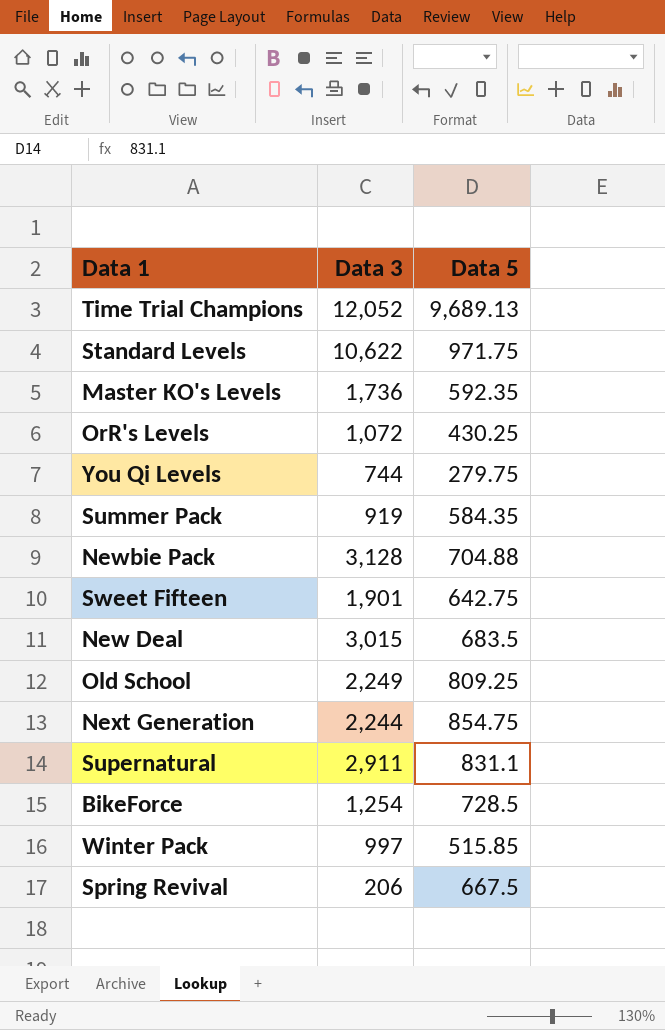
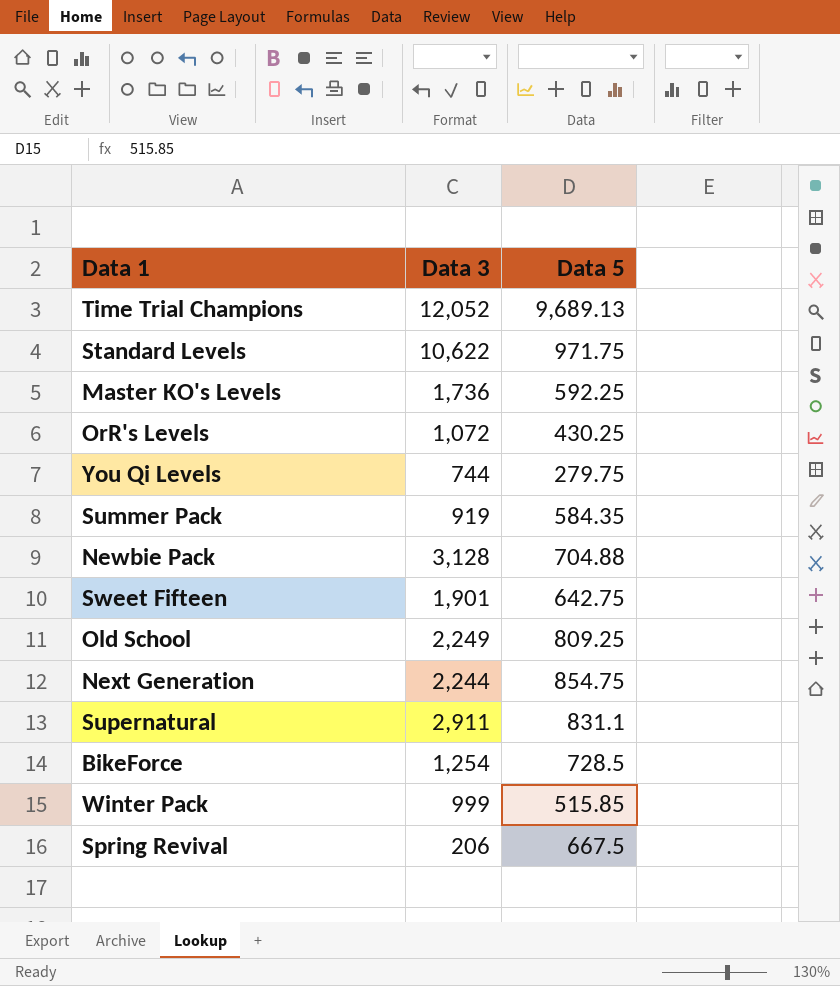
row New Deal: 3,015 | 683.5 -> none
Master KO's Levels | Data 5: 592.35 -> 592.25
Winter Pack | Data 3: 997 -> 999

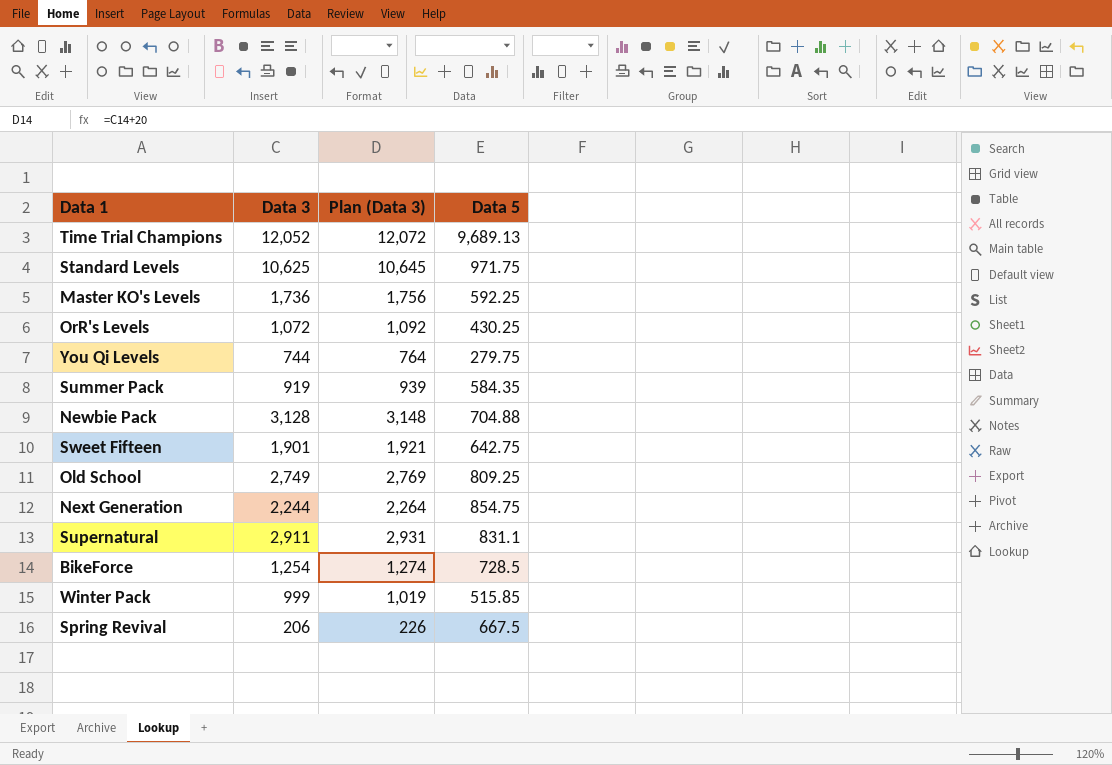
column Plan (Data 3) | formula: none -> [Data 3] + 20
Standard Levels | Data 3: 10,622 -> 10,625
Old School | Data 3: 2,249 -> 2,749

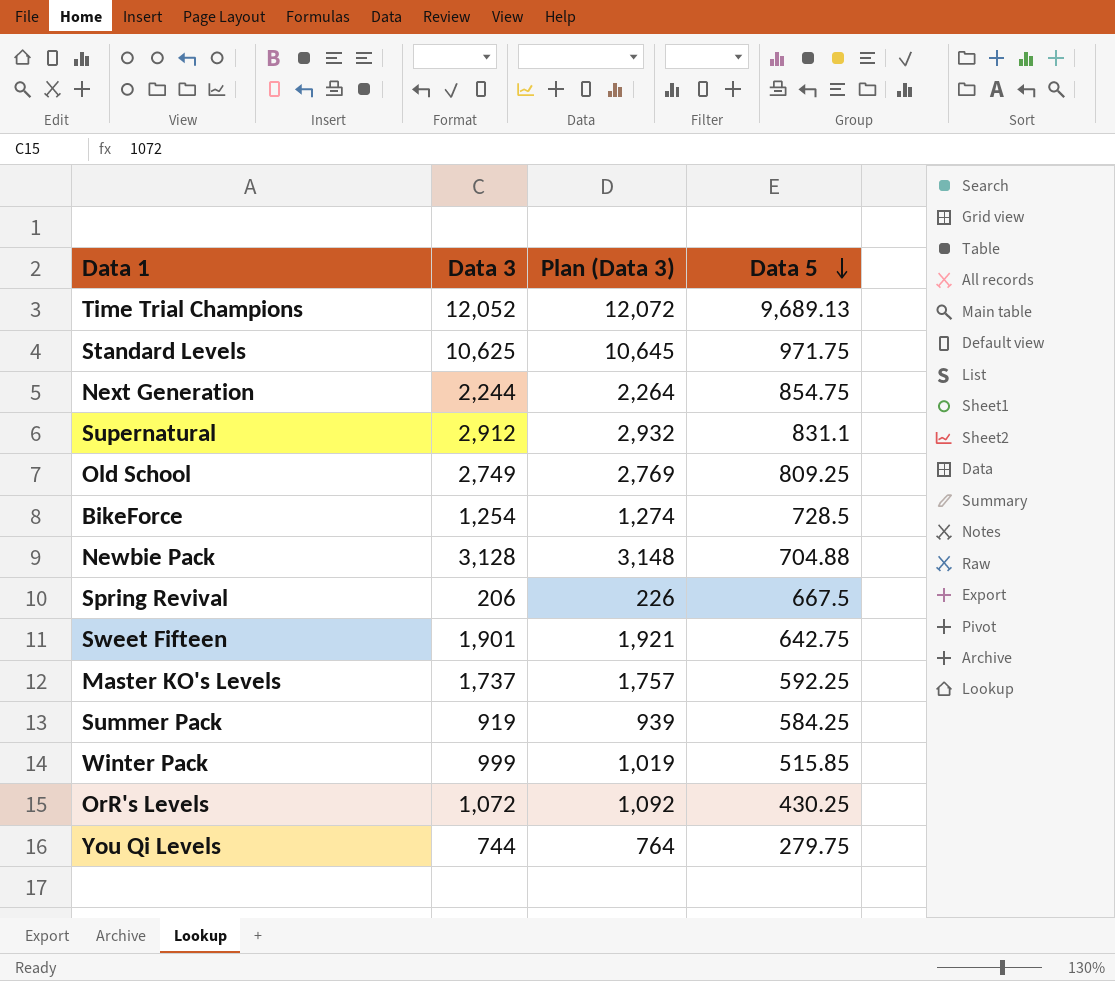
row order: none -> Data 5 descending
Supernatural | Data 3: 2,911 -> 2,912
Supernatural | Plan (Data 3): 2,931 -> 2,932
Master KO's Levels | Data 3: 1,736 -> 1,737
Master KO's Levels | Plan (Data 3): 1,756 -> 1,757
Summer Pack | Data 5: 584.35 -> 584.25

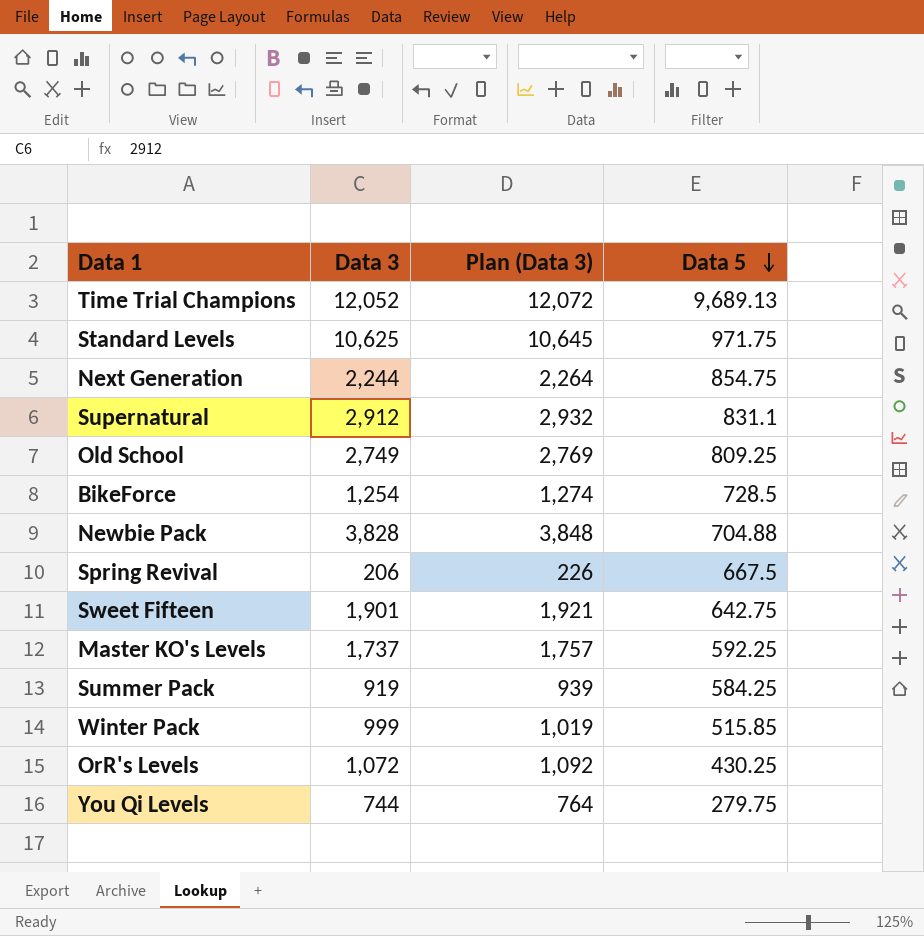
Newbie Pack | Data 3: 3,128 -> 3,828
Newbie Pack | Plan (Data 3): 3,148 -> 3,848

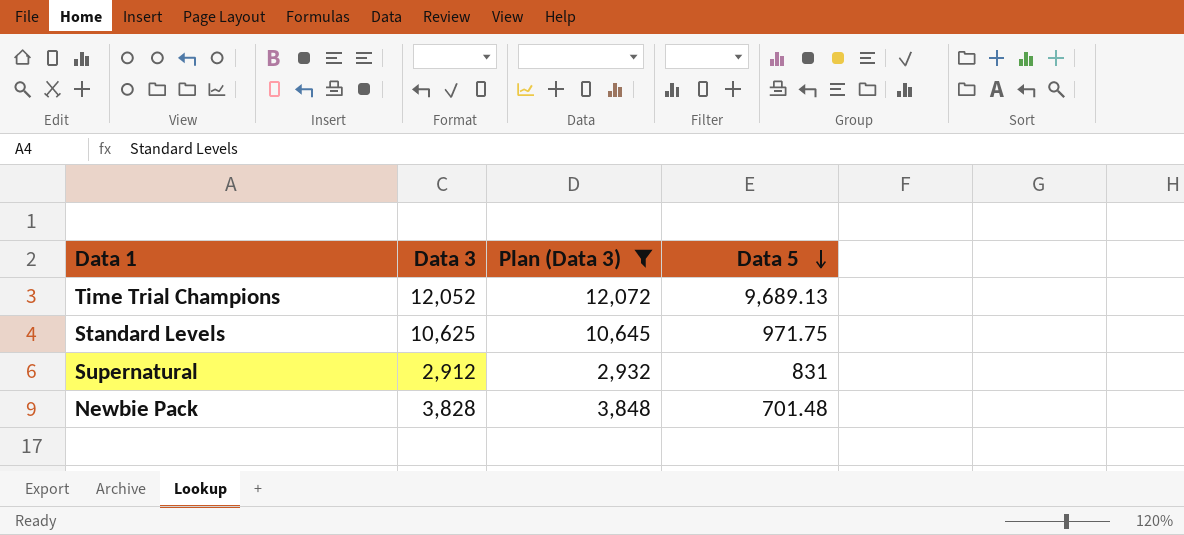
filter: none -> Plan (Data 3) >= 2,932
Supernatural | Data 5: 831.1 -> 831
Newbie Pack | Data 5: 704.88 -> 701.48

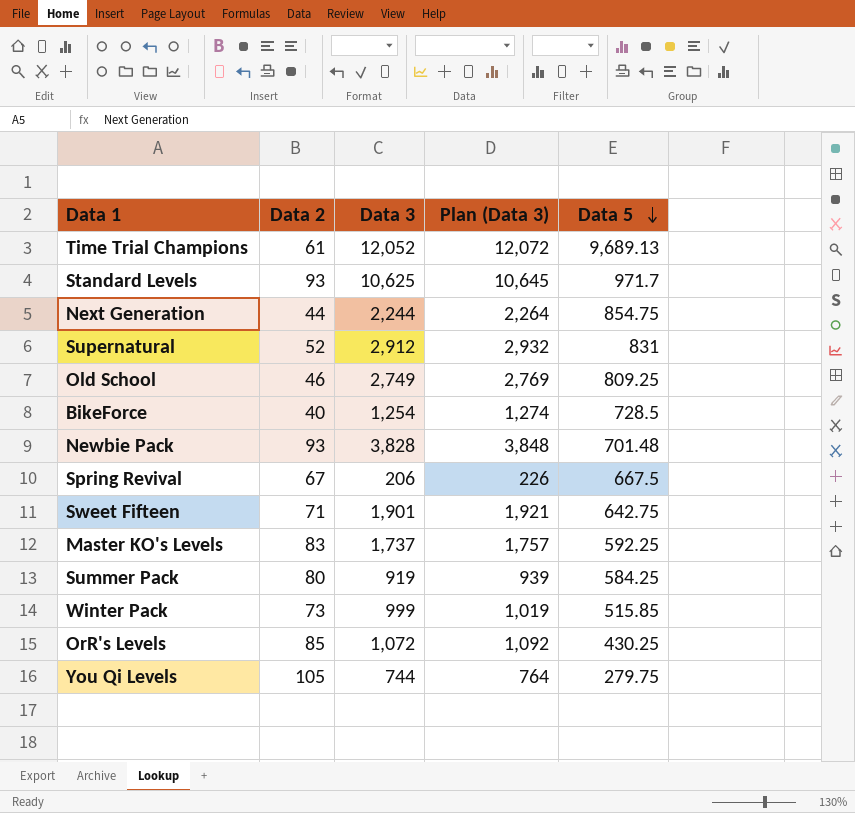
filter: Plan (Data 3) >= 2,932 -> none
column Data 2 | position: none -> 2
Standard Levels | Data 5: 971.75 -> 971.7

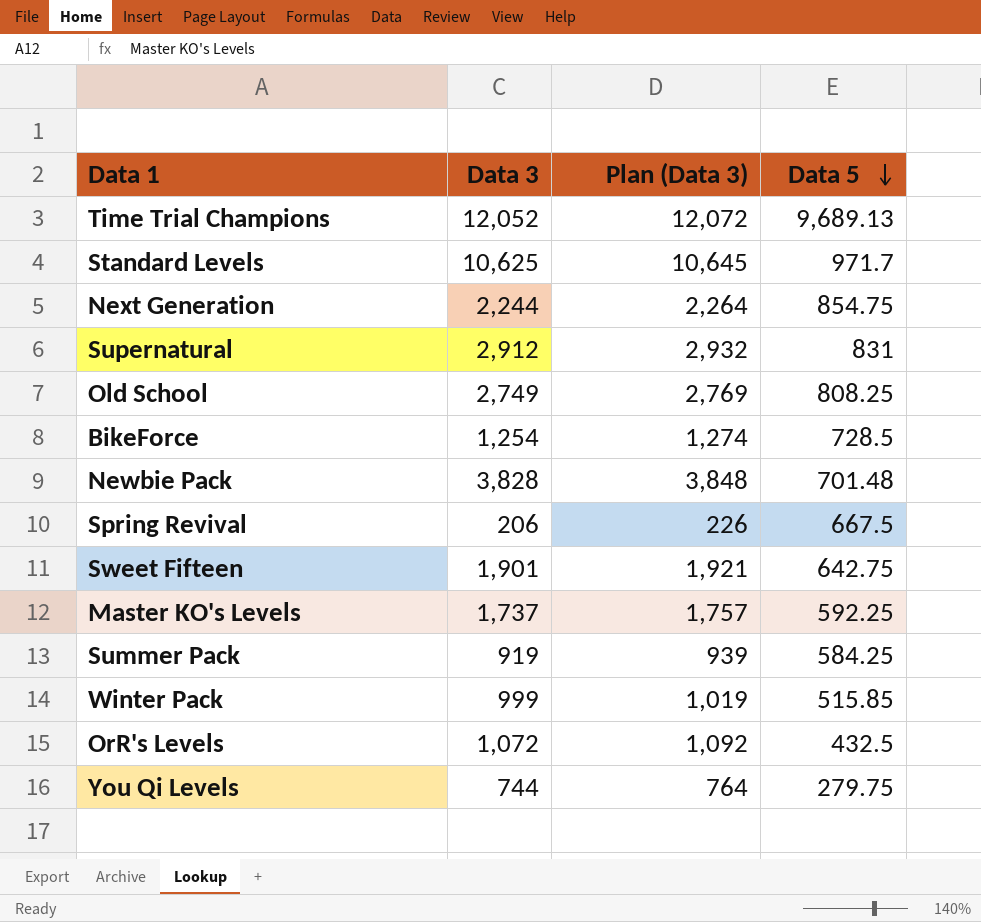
column Data 2 | position: 2 -> none
Old School | Data 5: 809.25 -> 808.25
OrR's Levels | Data 5: 430.25 -> 432.5

